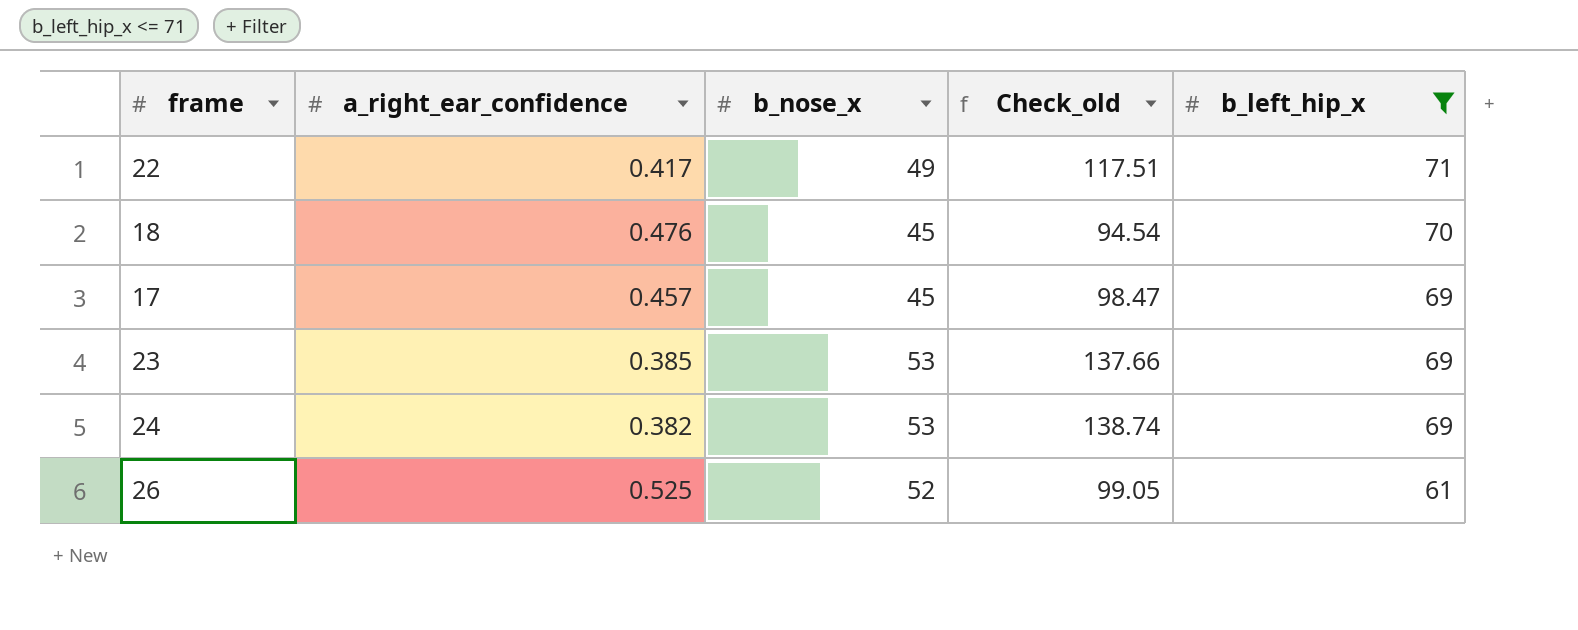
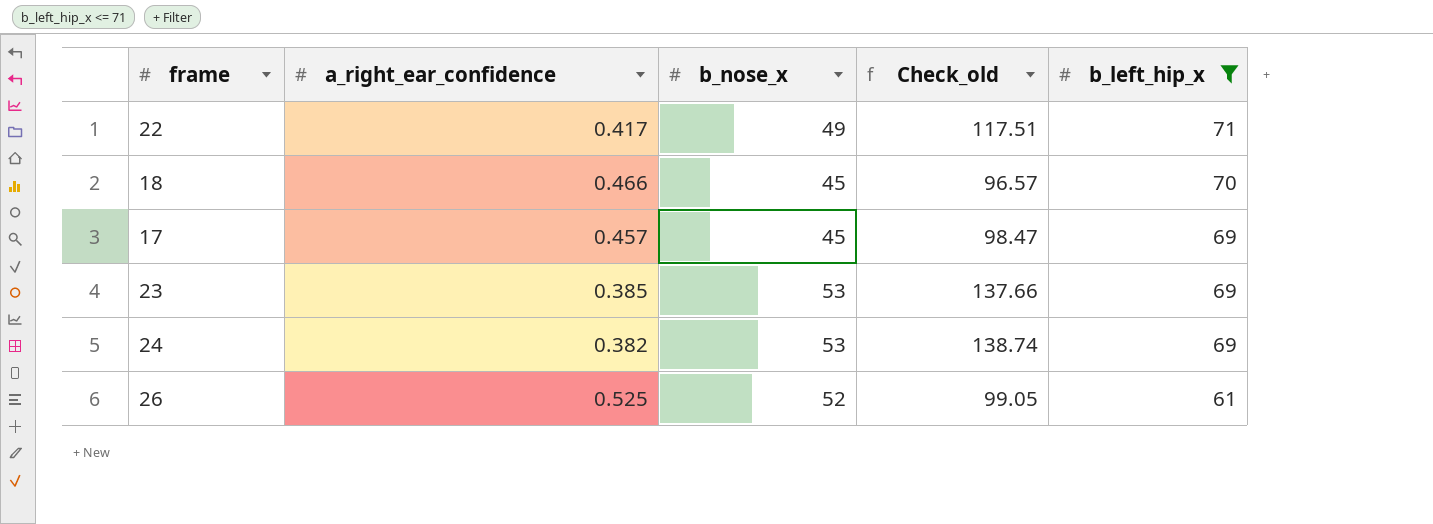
18 | a_right_ear_confidence: 0.476 -> 0.466
18 | Check_old: 94.54 -> 96.57

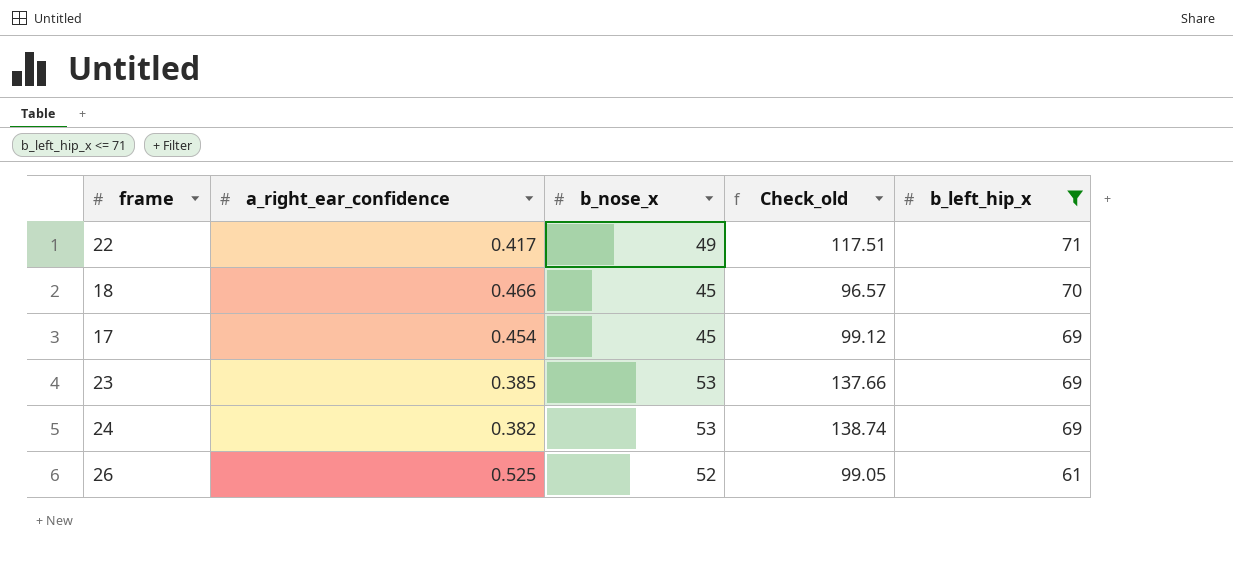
17 | a_right_ear_confidence: 0.457 -> 0.454
17 | Check_old: 98.47 -> 99.12

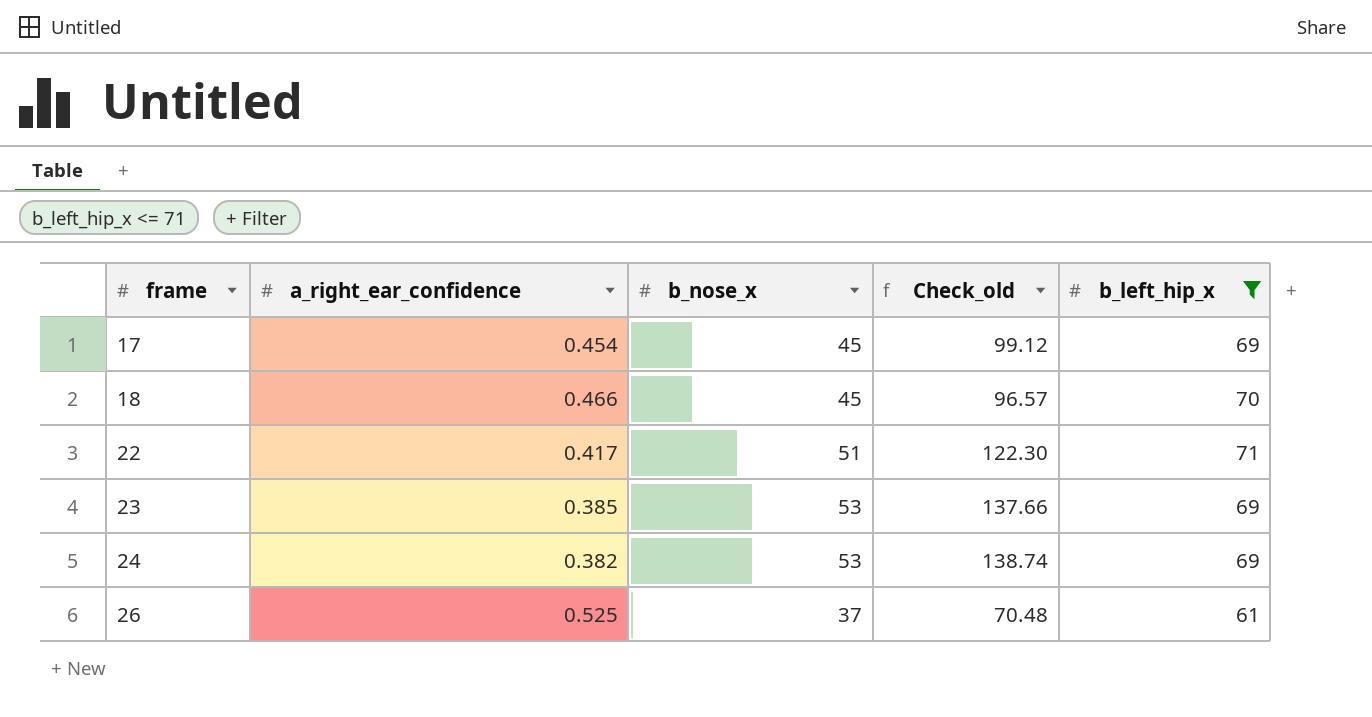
row order: b_left_hip_x descending -> frame ascending
22 | b_nose_x: 49 -> 51
22 | Check_old: 117.51 -> 122.30
26 | b_nose_x: 52 -> 37
26 | Check_old: 99.05 -> 70.48

